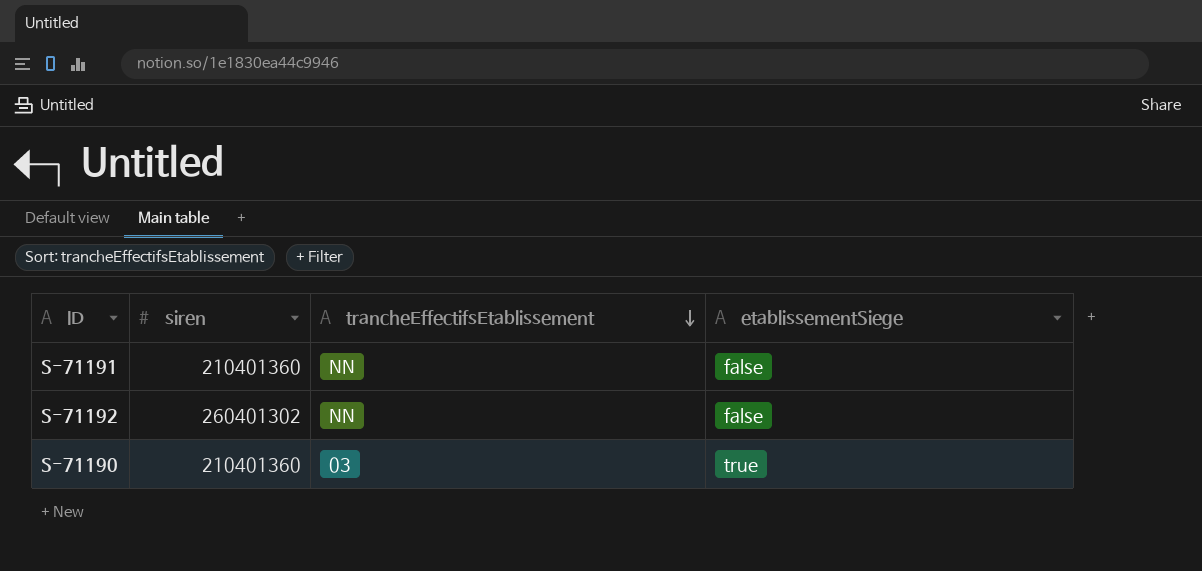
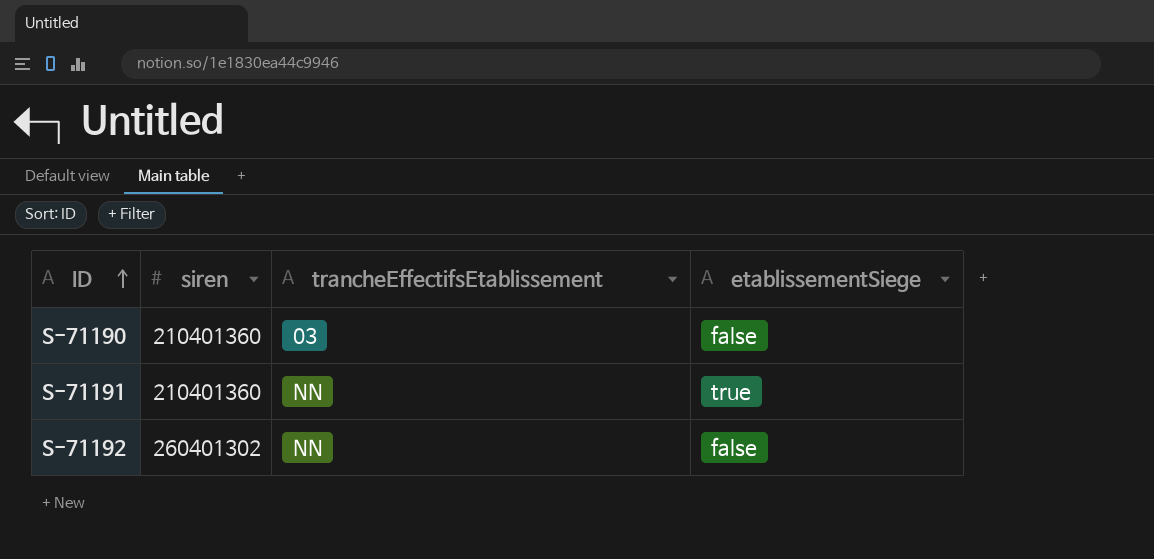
row order: trancheEffectifsEtablissement descending -> ID ascending
S-71190 | etablissementSiege: true -> false
S-71191 | etablissementSiege: false -> true

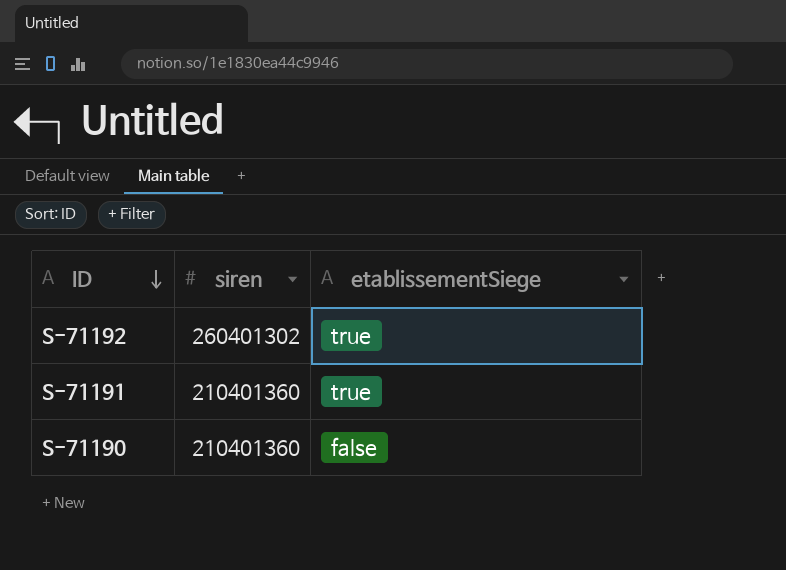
row order: ID ascending -> ID descending
column trancheEffectifsEtablissement | position: 3 -> none
S-71192 | etablissementSiege: false -> true

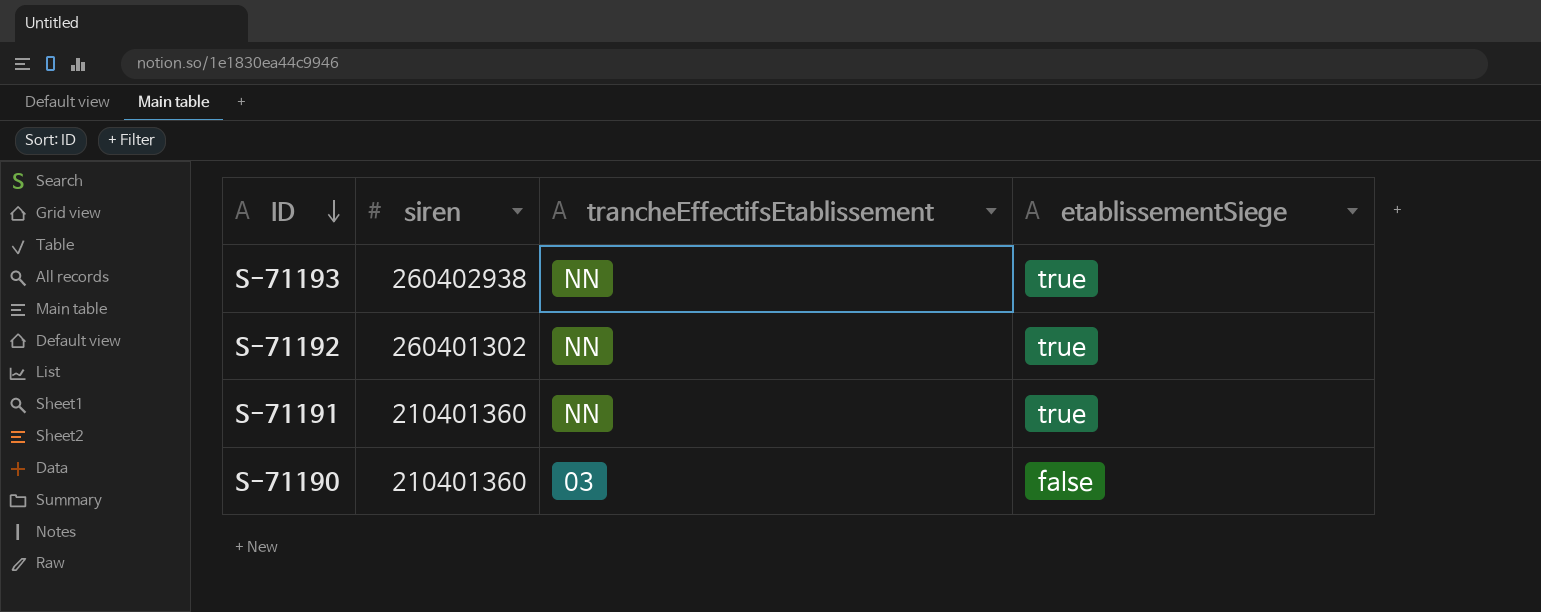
column trancheEffectifsEtablissement | position: none -> 3
row S-71193: none -> 260402938 | NN | true

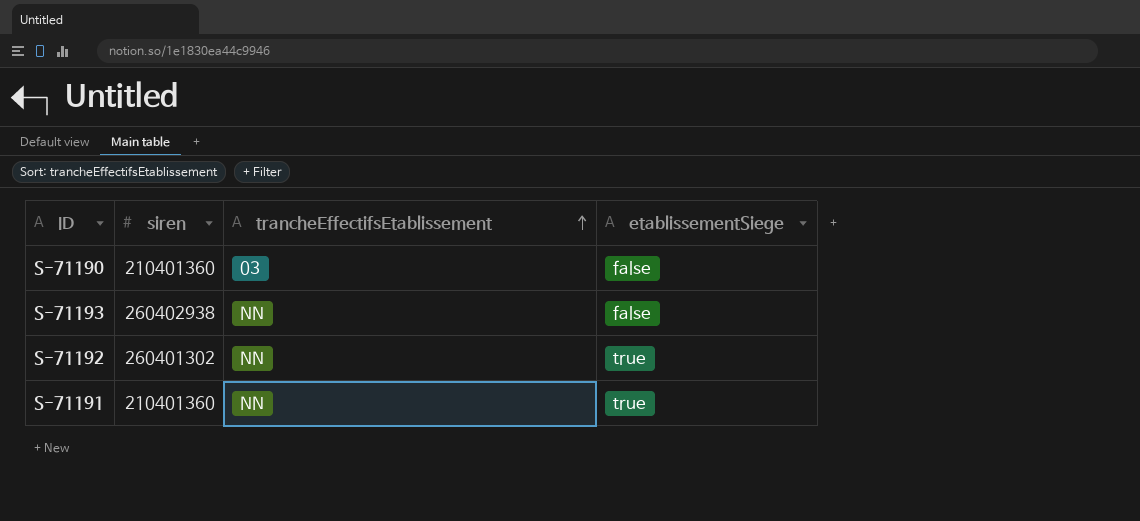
row order: ID descending -> trancheEffectifsEtablissement ascending
S-71193 | etablissementSiege: true -> false

